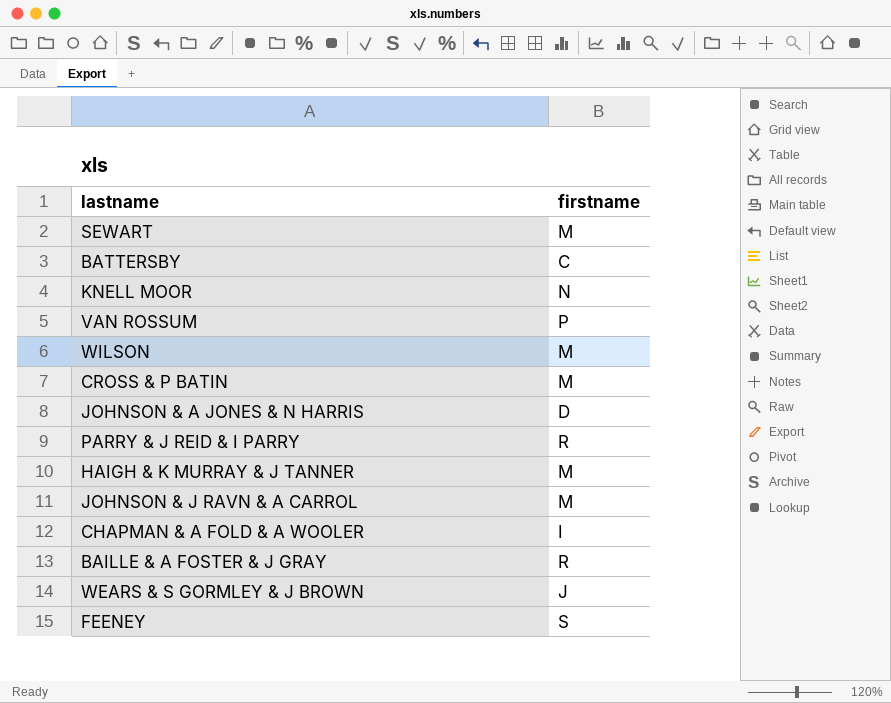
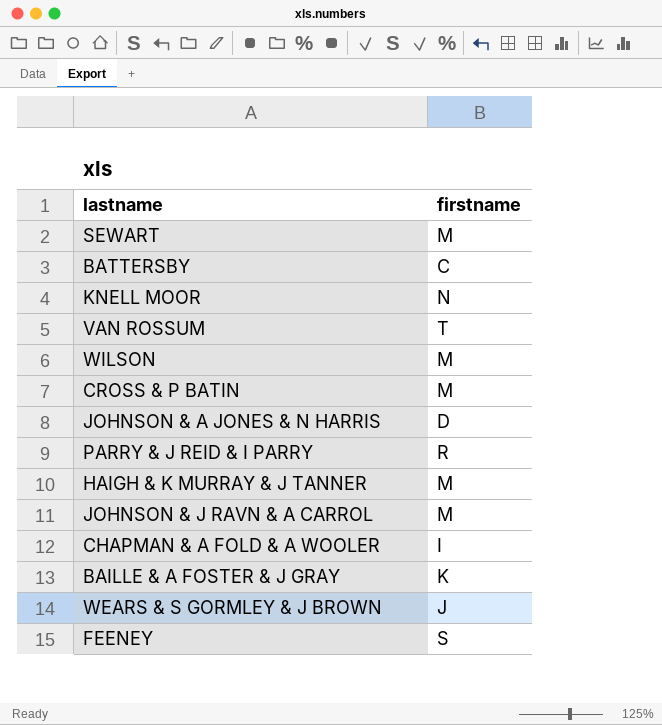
VAN ROSSUM | firstname: P -> T
BAILLE & A FOSTER & J GRAY | firstname: R -> K

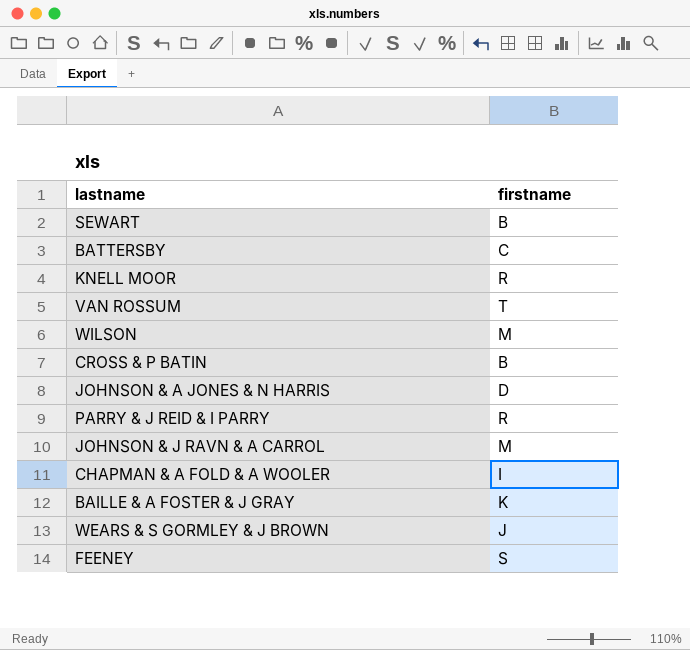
row HAIGH & K MURRAY & J TANNER: M -> none
SEWART | firstname: M -> B
KNELL MOOR | firstname: N -> R
CROSS & P BATIN | firstname: M -> B

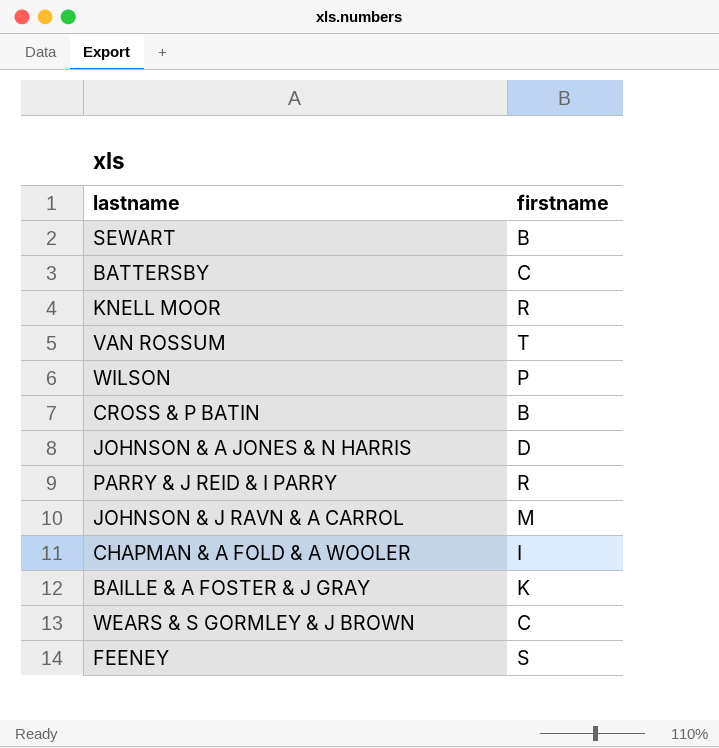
WILSON | firstname: M -> P
WEARS & S GORMLEY & J BROWN | firstname: J -> C

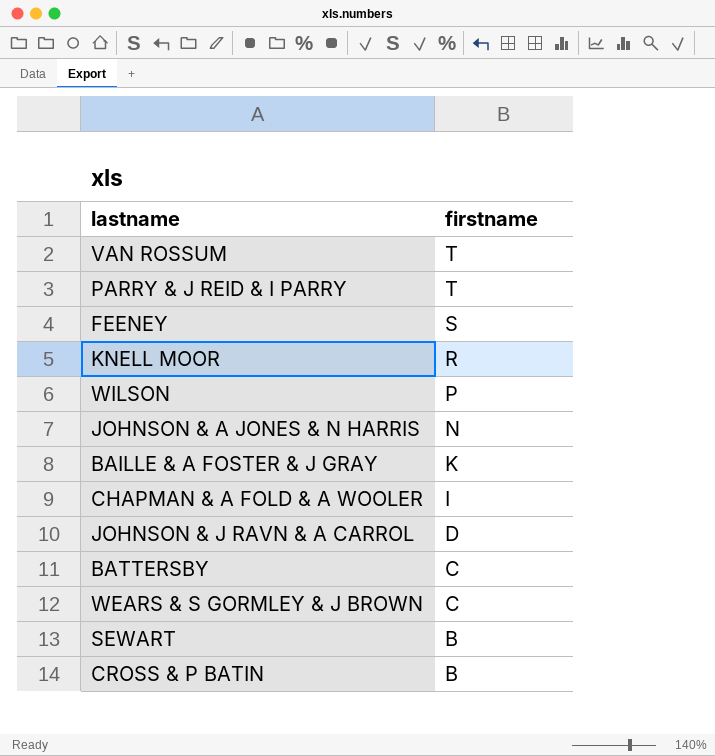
row order: none -> firstname descending
PARRY & J REID & I PARRY | firstname: R -> T
JOHNSON & A JONES & N HARRIS | firstname: D -> N
JOHNSON & J RAVN & A CARROL | firstname: M -> D

